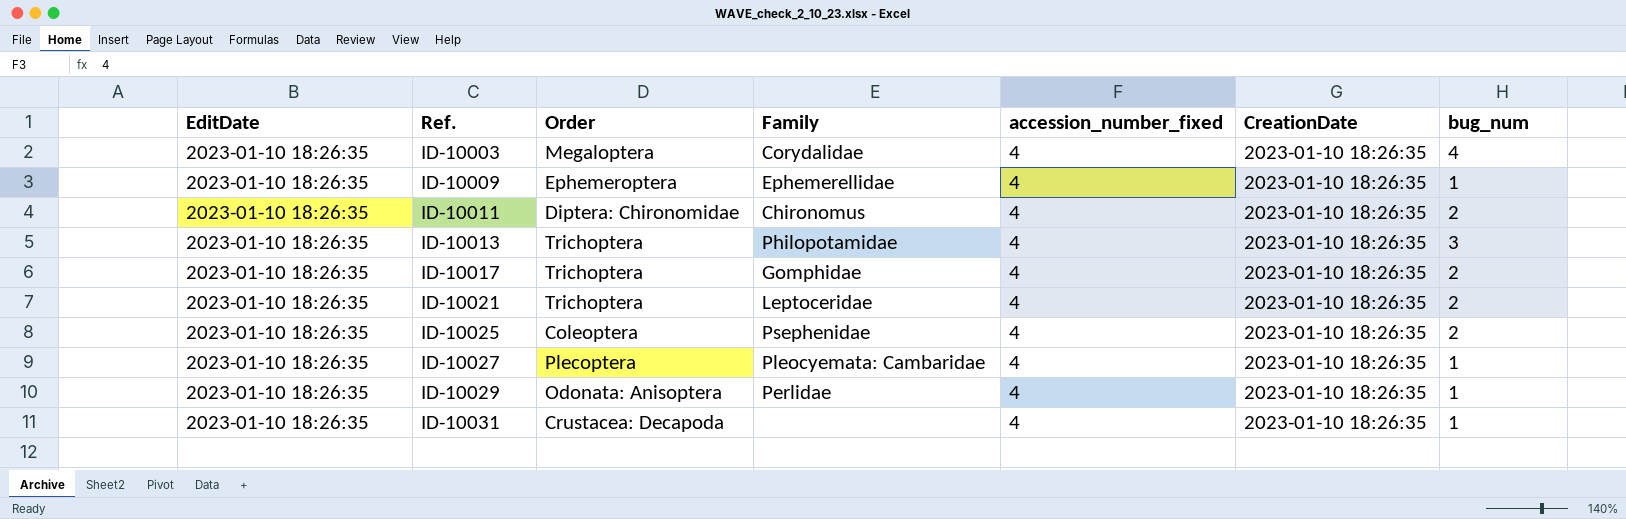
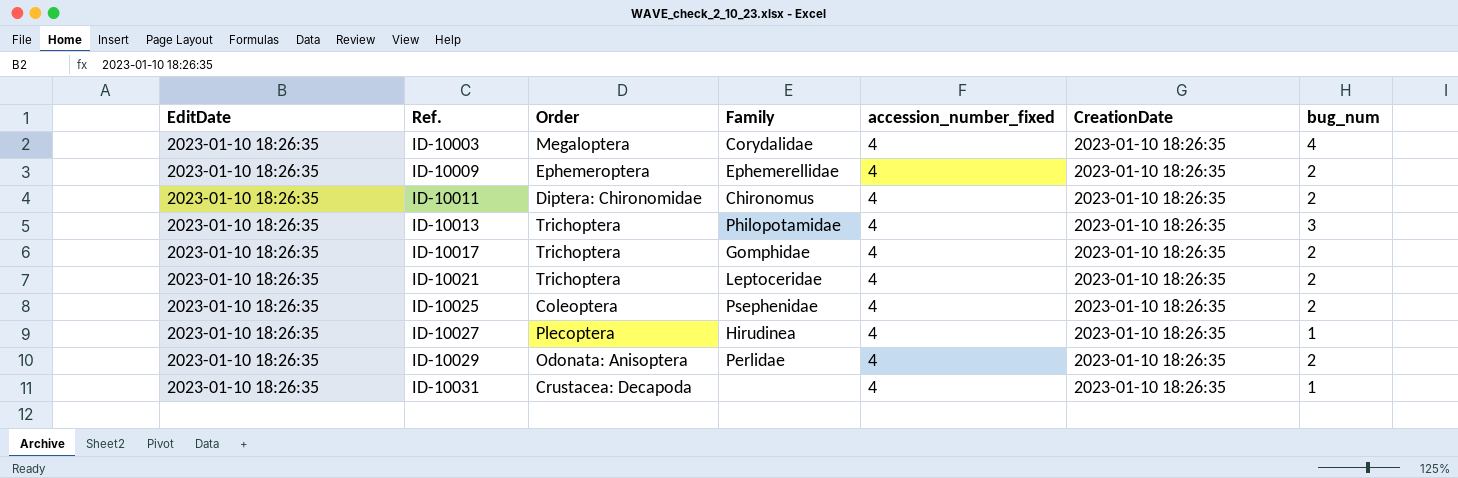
ID-10009 | bug_num: 1 -> 2
ID-10027 | Family: Pleocyemata: Cambaridae -> Hirudinea
ID-10029 | bug_num: 1 -> 2

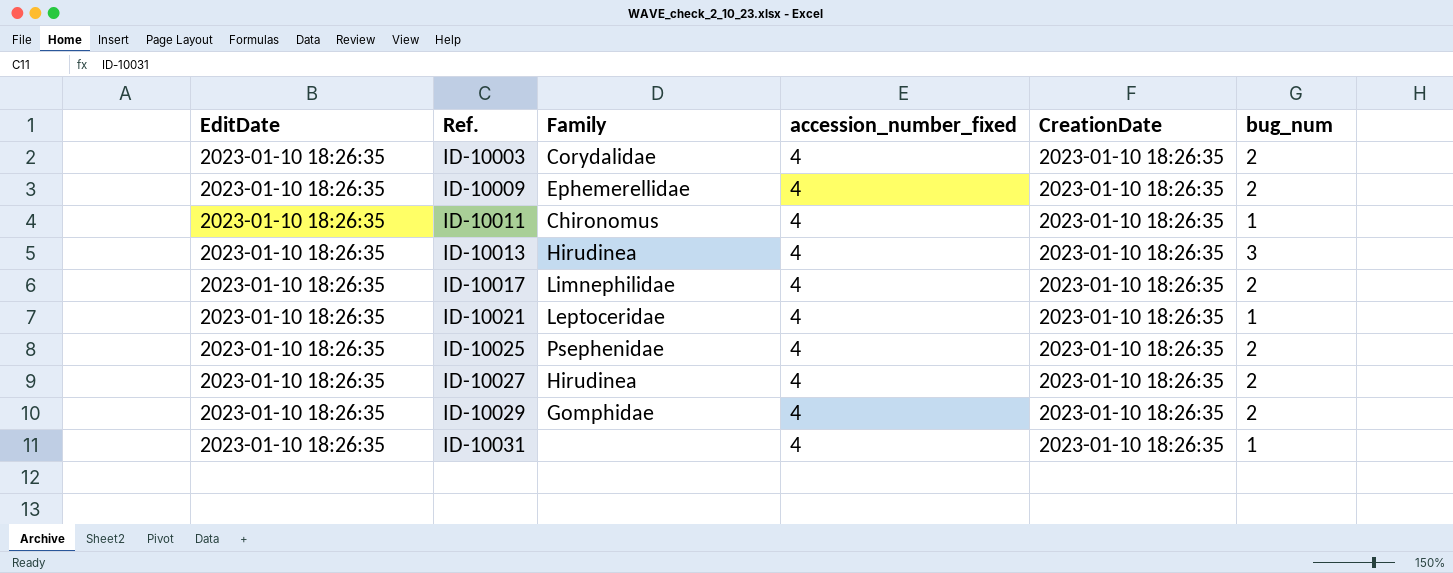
column Order | position: 3 -> none
ID-10003 | bug_num: 4 -> 2
ID-10011 | bug_num: 2 -> 1
ID-10013 | Family: Philopotamidae -> Hirudinea
ID-10017 | Family: Gomphidae -> Limnephilidae
ID-10021 | bug_num: 2 -> 1
ID-10027 | bug_num: 1 -> 2
ID-10029 | Family: Perlidae -> Gomphidae

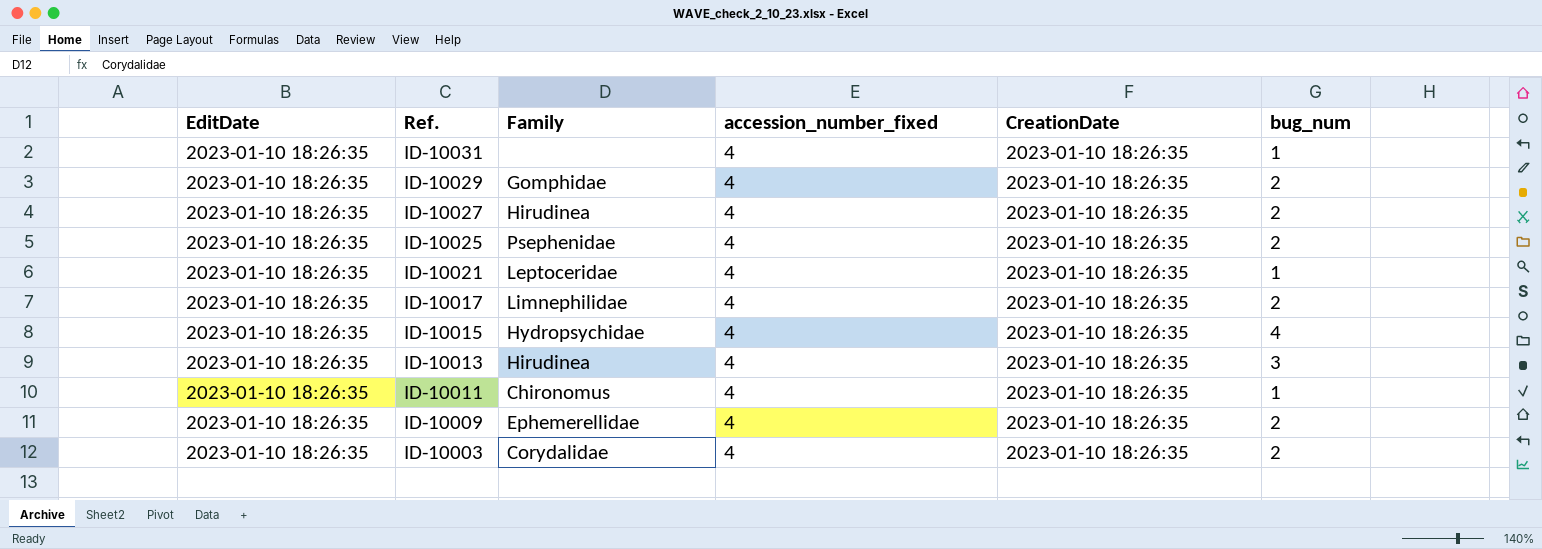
row order: Ref. ascending -> Ref. descending
row ID-10015: none -> 2023-01-10 18:26:35 | Hydropsychidae | 4 | 2023-01-10 18:26:35 | 4

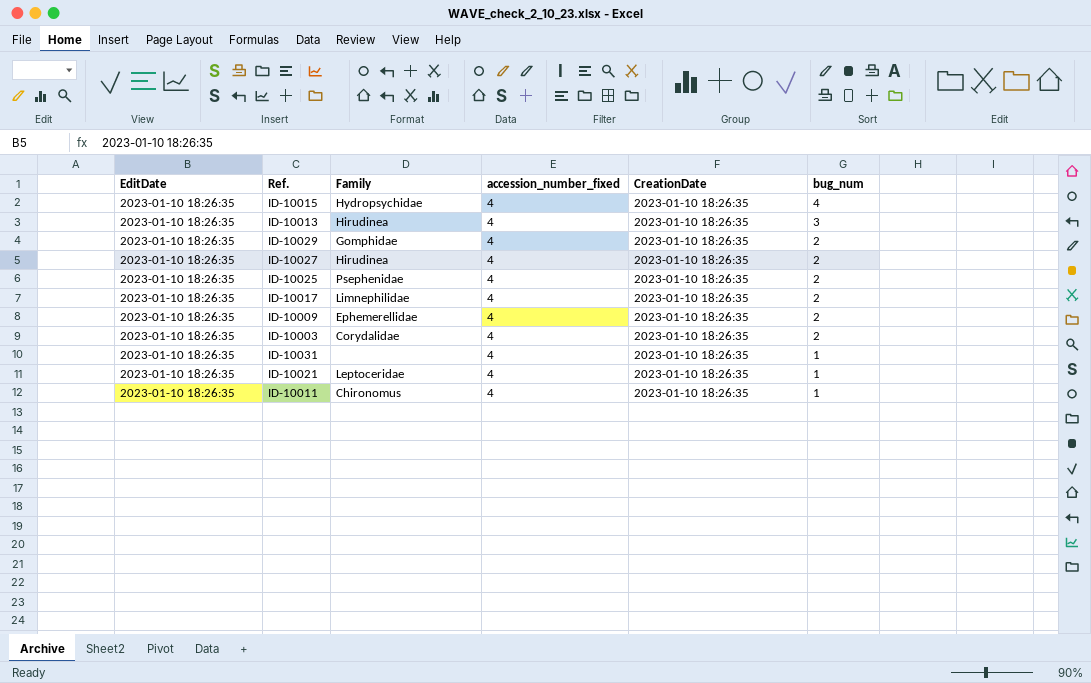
row order: Ref. descending -> bug_num descending

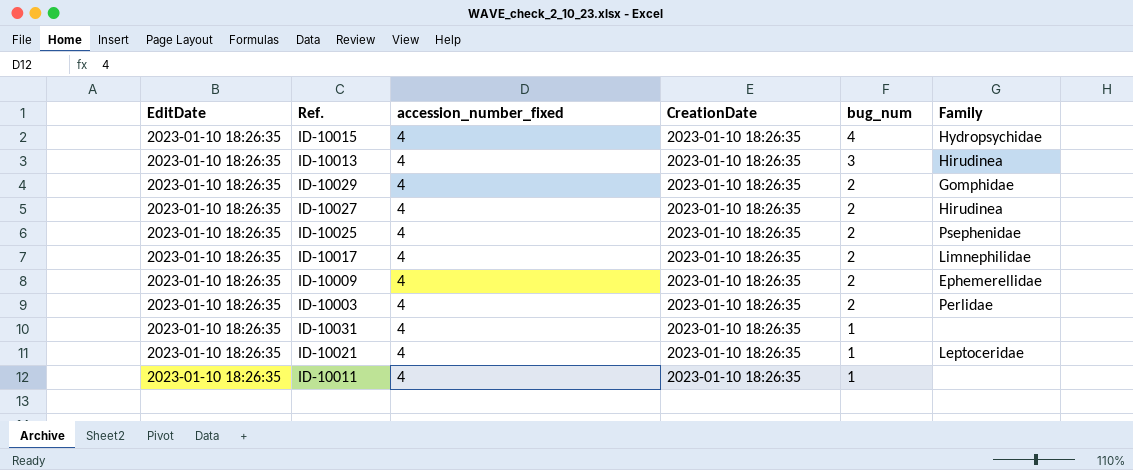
column Family | position: 3 -> 6
ID-10003 | Family: Corydalidae -> Perlidae
ID-10011 | Family: Chironomus -> none

